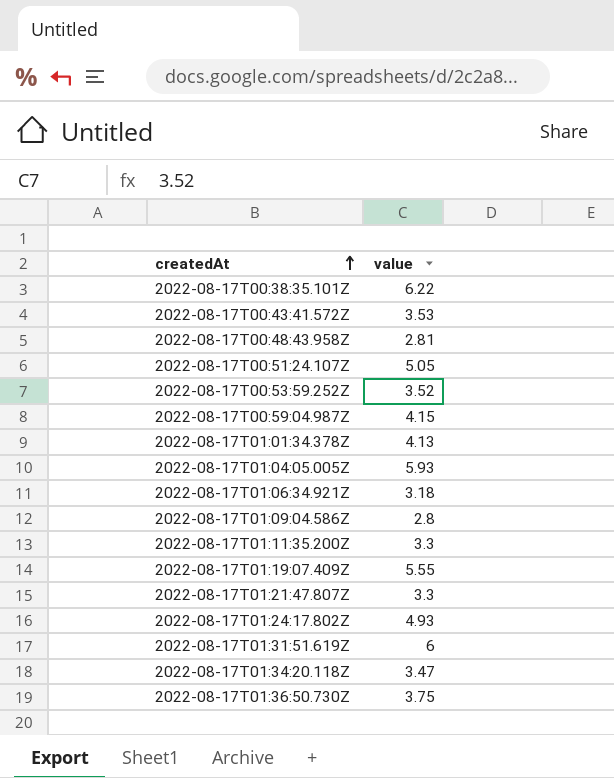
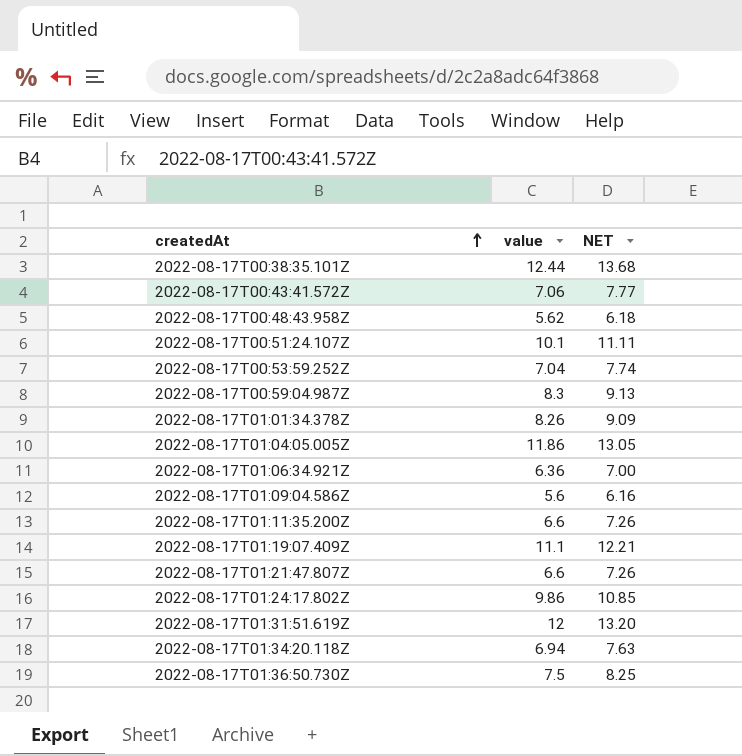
column NET | formula: none -> [value] * 1.1
2022-08-17T00:38:35.101Z | value: 6.22 -> 12.44
2022-08-17T00:43:41.572Z | value: 3.53 -> 7.06
2022-08-17T00:48:43.958Z | value: 2.81 -> 5.62
2022-08-17T00:51:24.107Z | value: 5.05 -> 10.1
2022-08-17T00:53:59.252Z | value: 3.52 -> 7.04
2022-08-17T00:59:04.987Z | value: 4.15 -> 8.3
2022-08-17T01:01:34.378Z | value: 4.13 -> 8.26
2022-08-17T01:04:05.005Z | value: 5.93 -> 11.86
2022-08-17T01:06:34.921Z | value: 3.18 -> 6.36
2022-08-17T01:09:04.586Z | value: 2.8 -> 5.6
2022-08-17T01:11:35.200Z | value: 3.3 -> 6.6
2022-08-17T01:19:07.409Z | value: 5.55 -> 11.1
2022-08-17T01:21:47.807Z | value: 3.3 -> 6.6
2022-08-17T01:24:17.802Z | value: 4.93 -> 9.86
2022-08-17T01:31:51.619Z | value: 6 -> 12
2022-08-17T01:34:20.118Z | value: 3.47 -> 6.94
2022-08-17T01:36:50.730Z | value: 3.75 -> 7.5

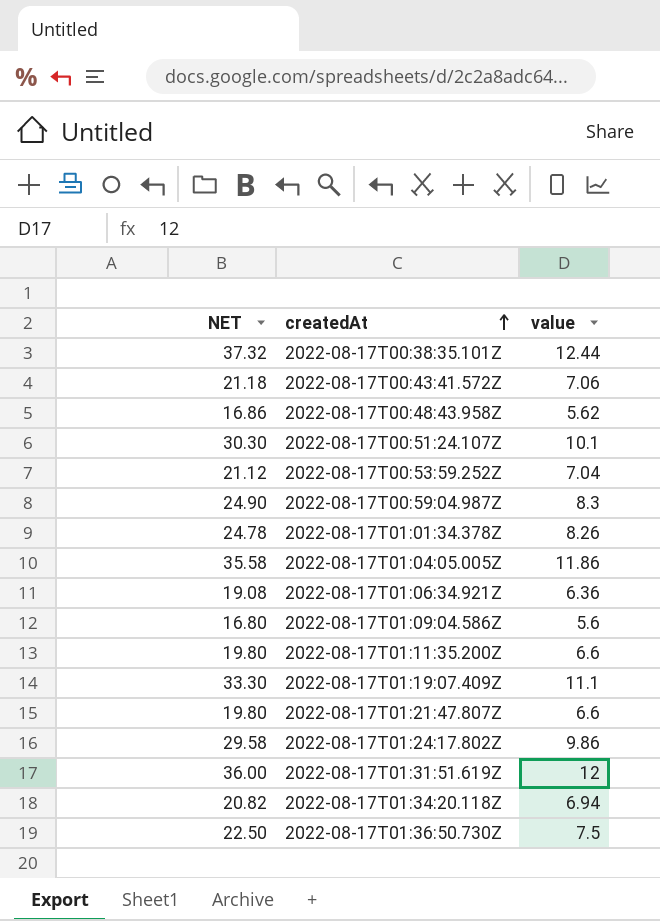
column NET | formula: [value] * 1.1 -> [value] * 3
column NET | position: 3 -> 1

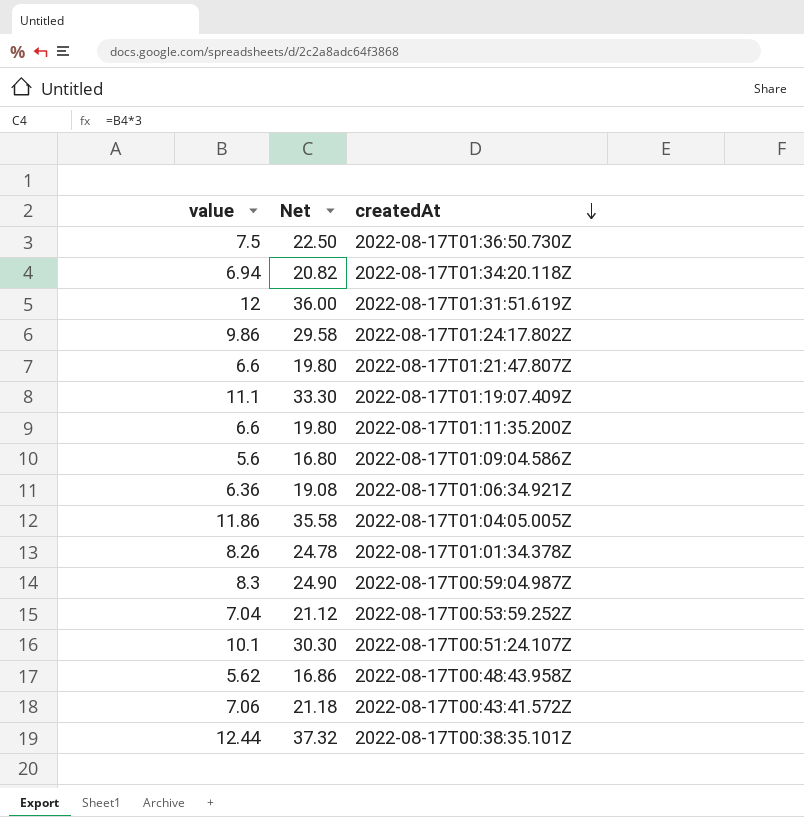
row order: createdAt ascending -> createdAt descending
column value | position: 3 -> 1
column name: NET -> Net

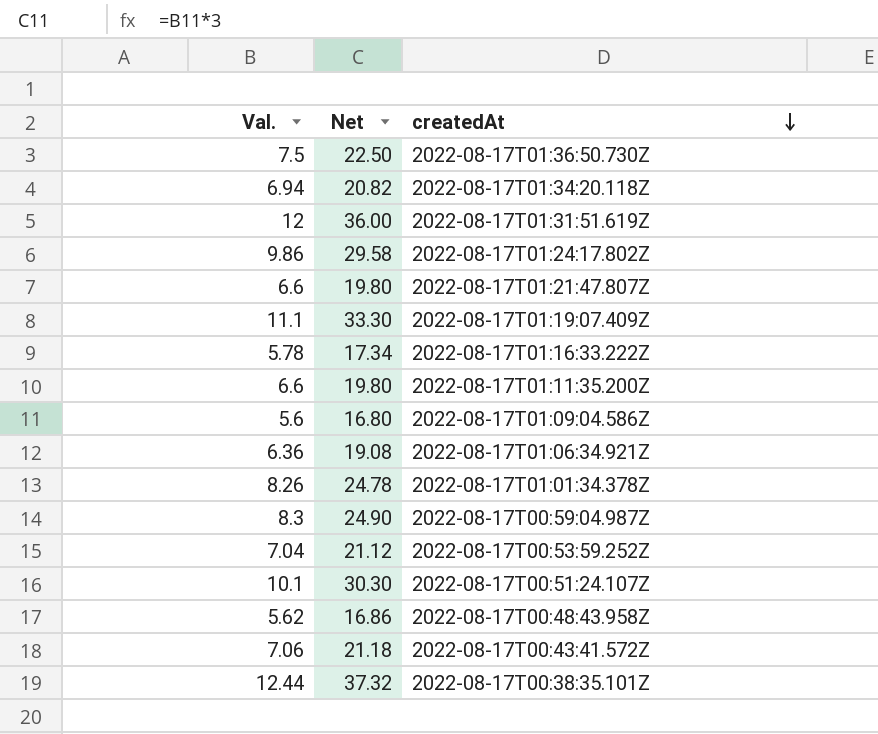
column name: value -> Val.
row 2022-08-17T01:04:05.005Z: 11.86 | 35.58 -> none
row 2022-08-17T01:16:33.222Z: none -> 5.78 | 17.34

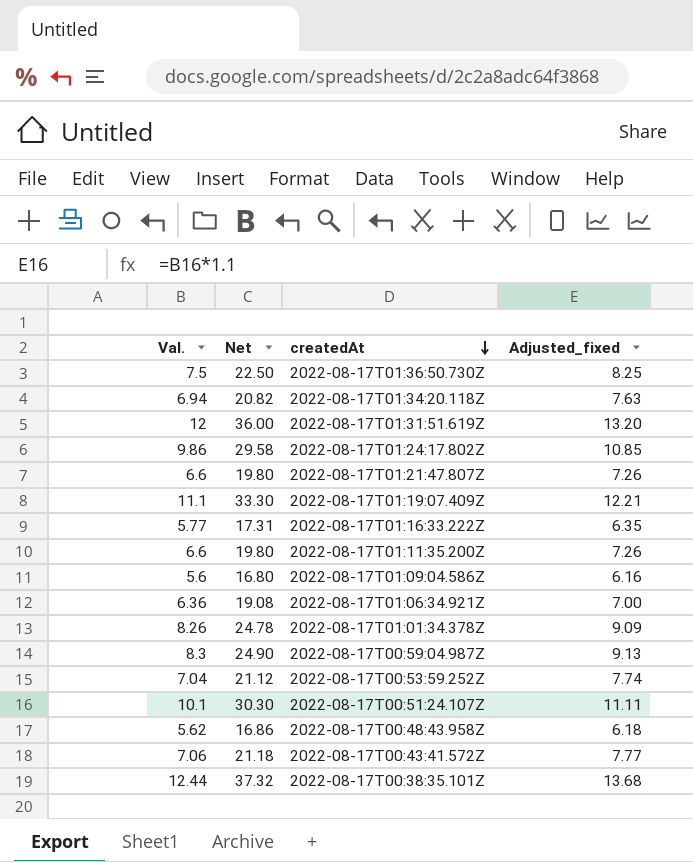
column Adjusted_fixed | formula: none -> [Val.] * 1.1
2022-08-17T01:16:33.222Z | Val.: 5.78 -> 5.77
2022-08-17T01:16:33.222Z | Net: 17.34 -> 17.31

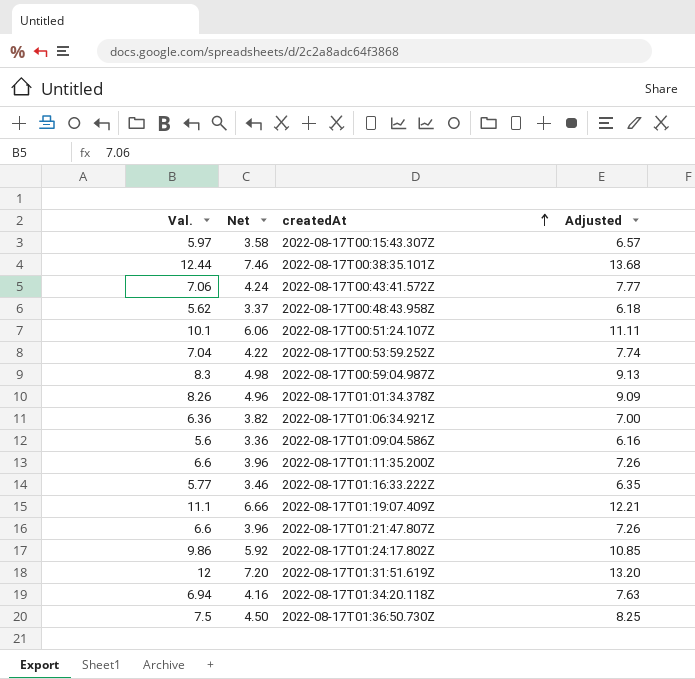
row order: createdAt descending -> createdAt ascending
column Net | formula: [Val.] * 3 -> [Val.] * 0.6
column name: Adjusted_fixed -> Adjusted
row 2022-08-17T00:15:43.307Z: none -> 5.97 | 3.58 | 6.57

